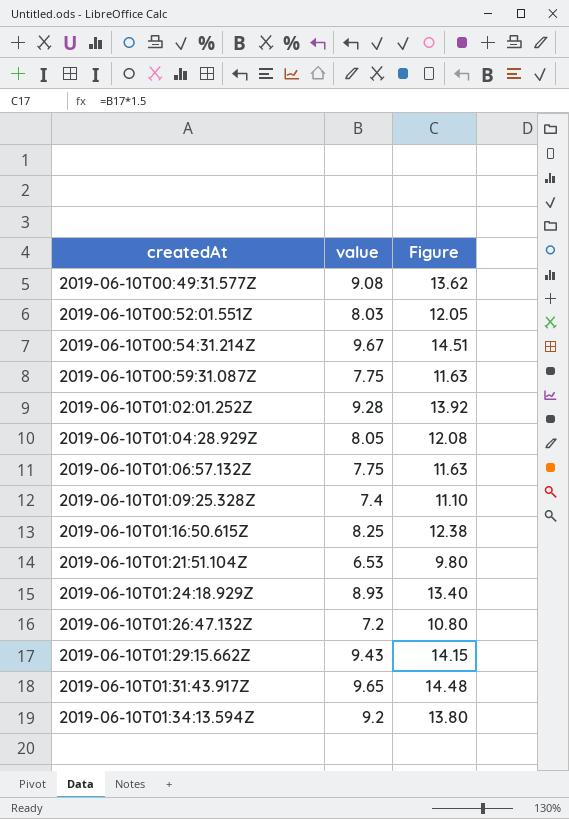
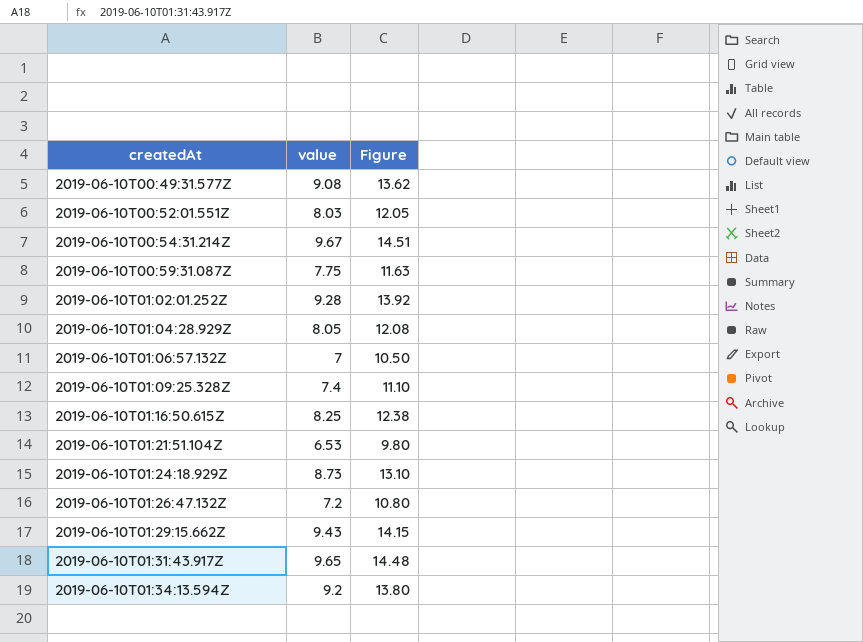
2019-06-10T01:06:57.132Z | value: 7.75 -> 7
2019-06-10T01:06:57.132Z | Figure: 11.63 -> 10.50
2019-06-10T01:24:18.929Z | value: 8.93 -> 8.73
2019-06-10T01:24:18.929Z | Figure: 13.40 -> 13.10

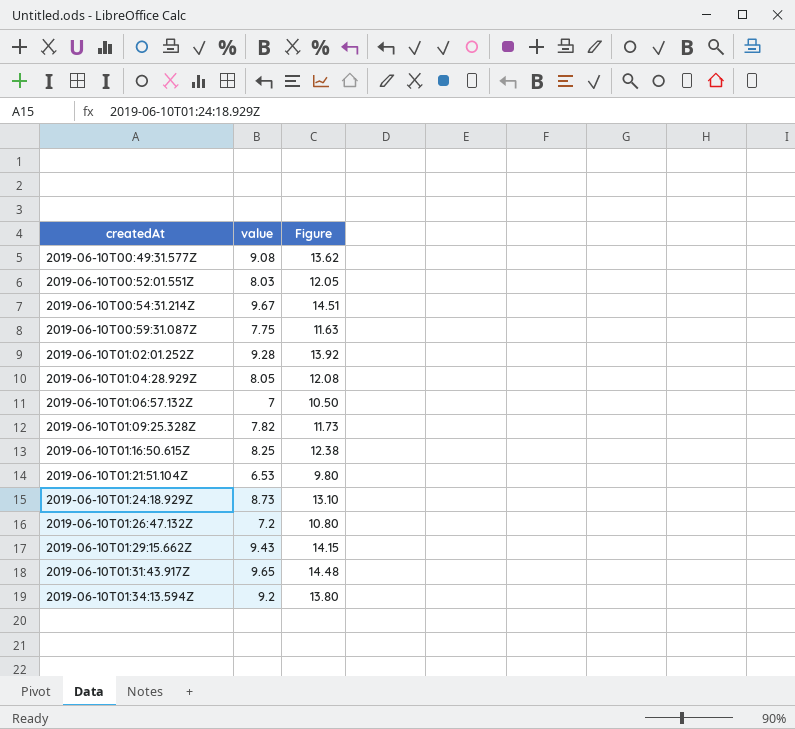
2019-06-10T01:09:25.328Z | value: 7.4 -> 7.82
2019-06-10T01:09:25.328Z | Figure: 11.10 -> 11.73

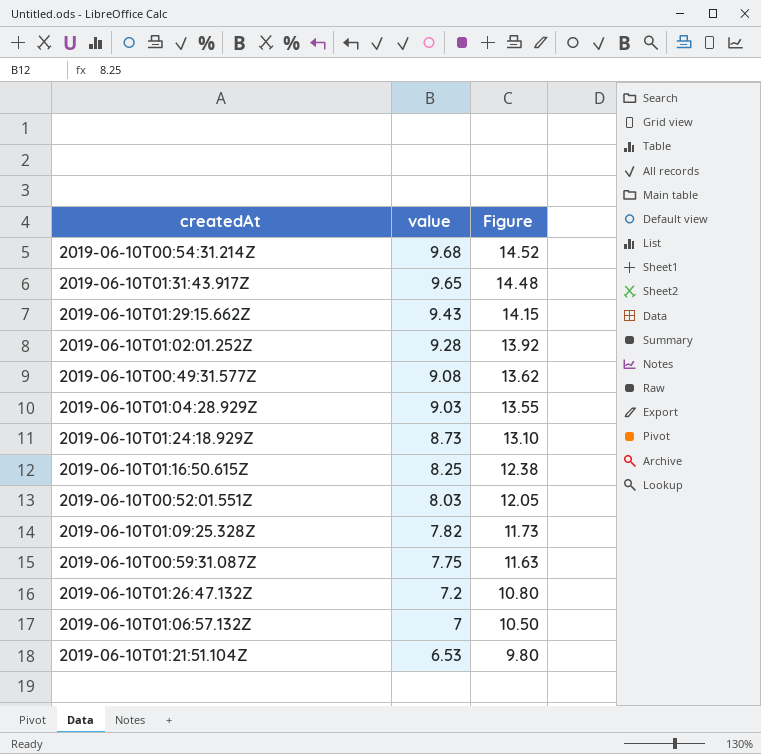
row order: createdAt ascending -> value descending
row 2019-06-10T01:34:13.594Z: 9.2 | 13.80 -> none
2019-06-10T00:54:31.214Z | value: 9.67 -> 9.68
2019-06-10T00:54:31.214Z | Figure: 14.51 -> 14.52
2019-06-10T01:04:28.929Z | value: 8.05 -> 9.03
2019-06-10T01:04:28.929Z | Figure: 12.08 -> 13.55

